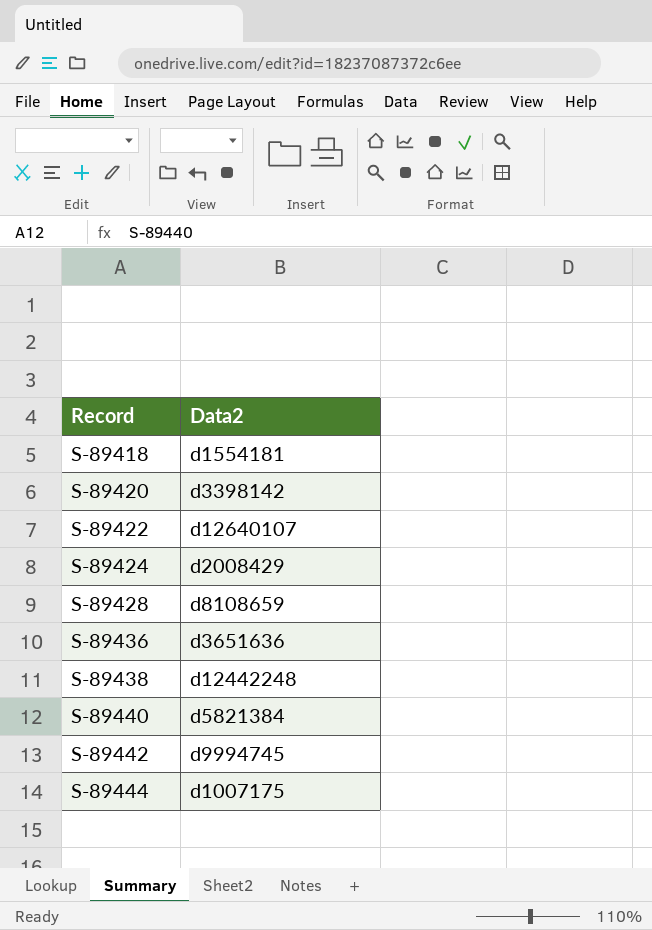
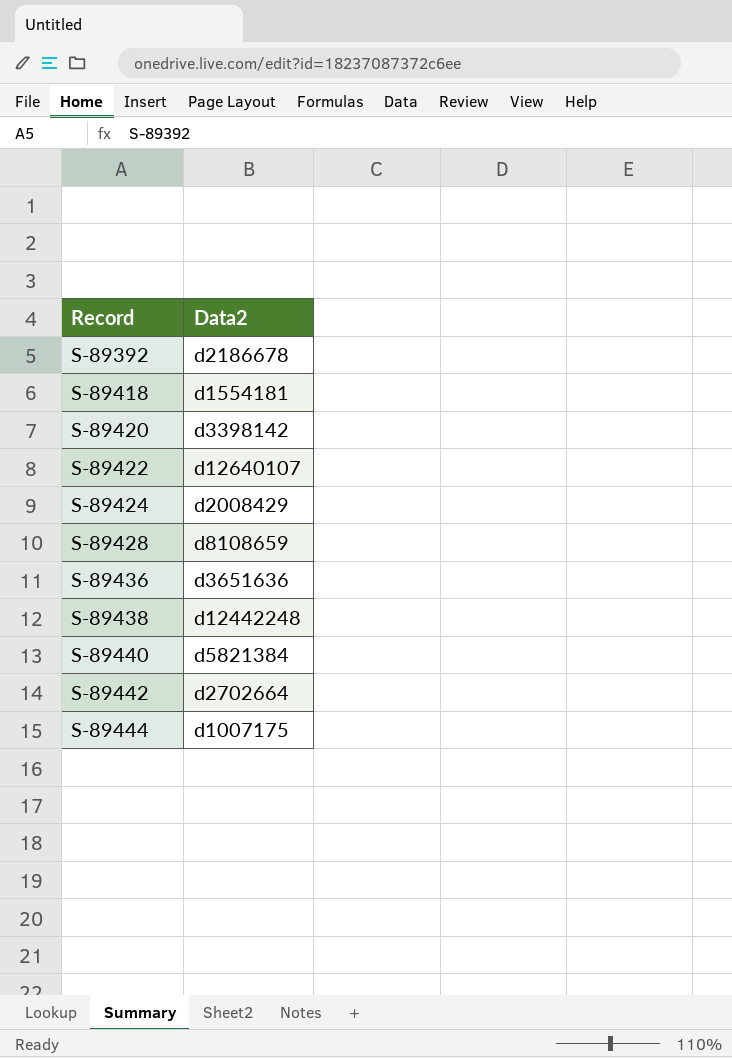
row S-89392: none -> d2186678
S-89442 | Data2: d9994745 -> d2702664

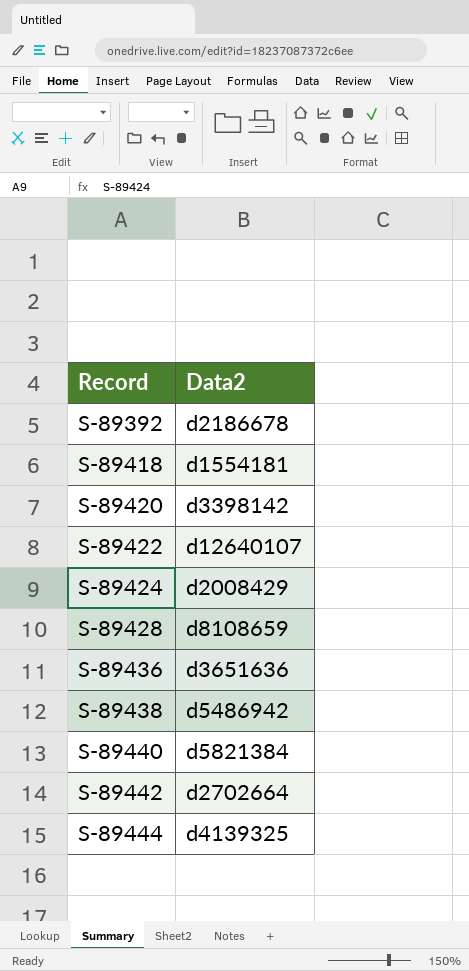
S-89438 | Data2: d12442248 -> d5486942
S-89444 | Data2: d1007175 -> d4139325

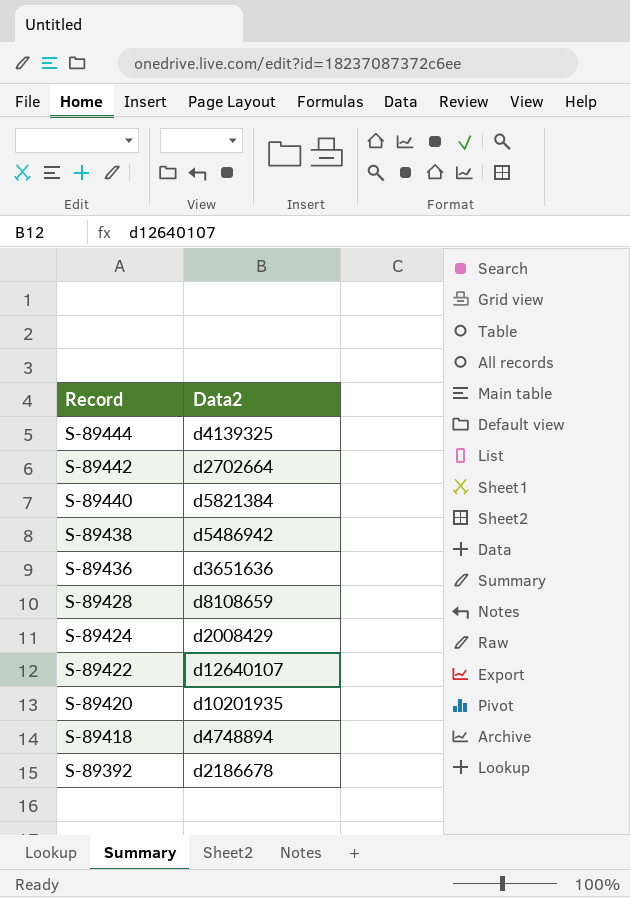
row order: Record ascending -> Record descending
S-89420 | Data2: d3398142 -> d10201935
S-89418 | Data2: d1554181 -> d4748894

